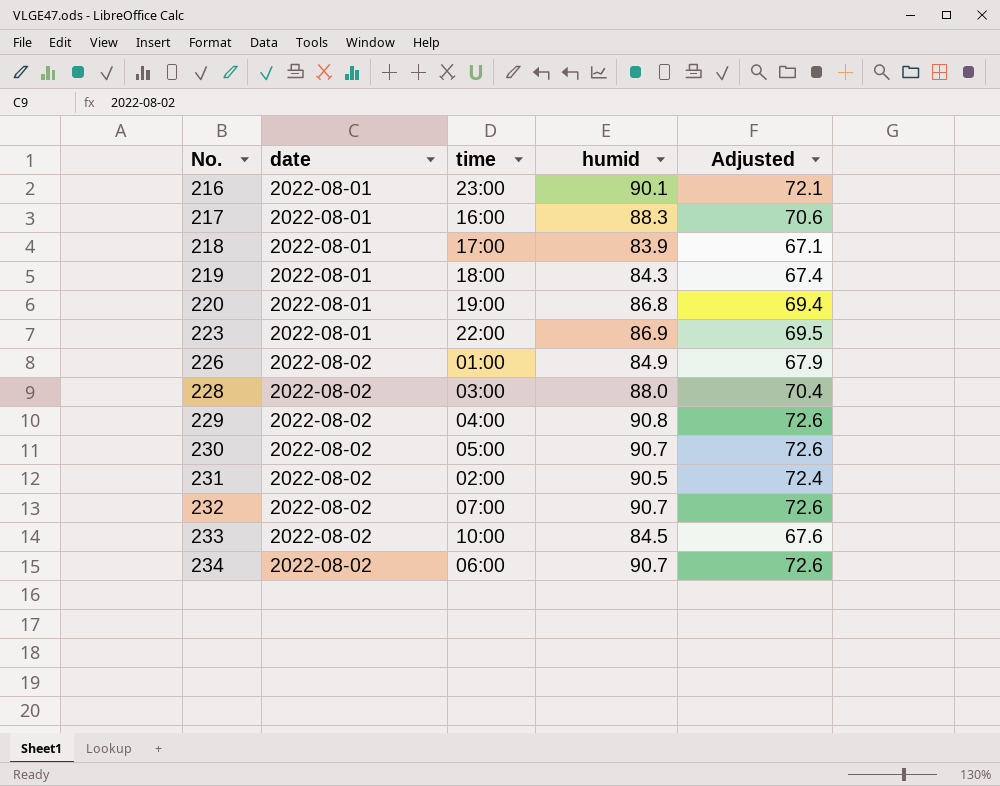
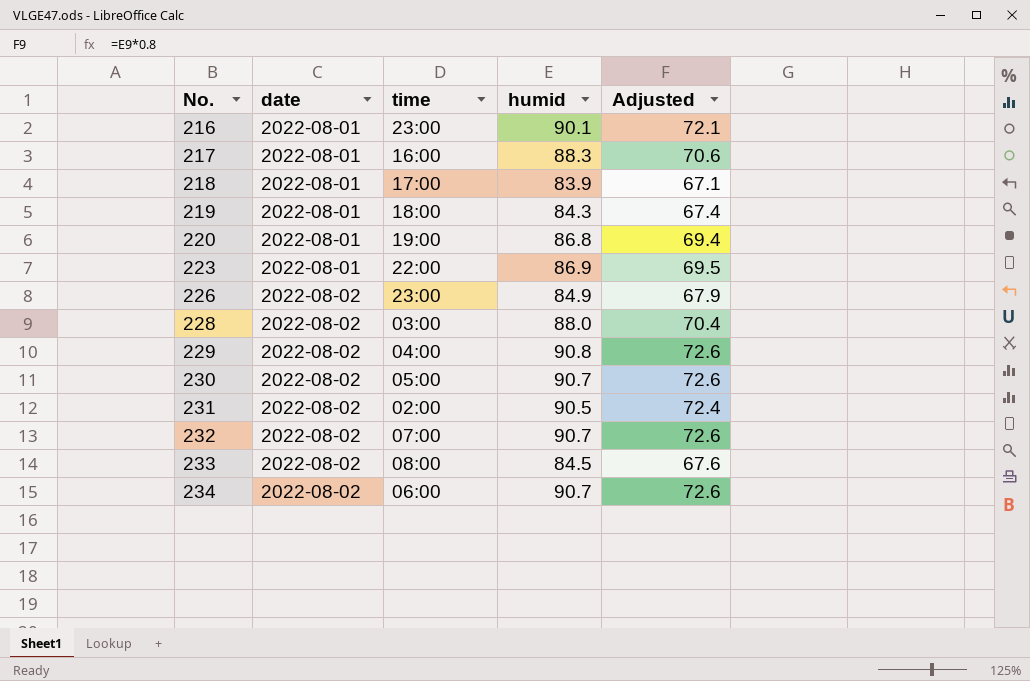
226 | time: 01:00 -> 23:00
233 | time: 10:00 -> 08:00

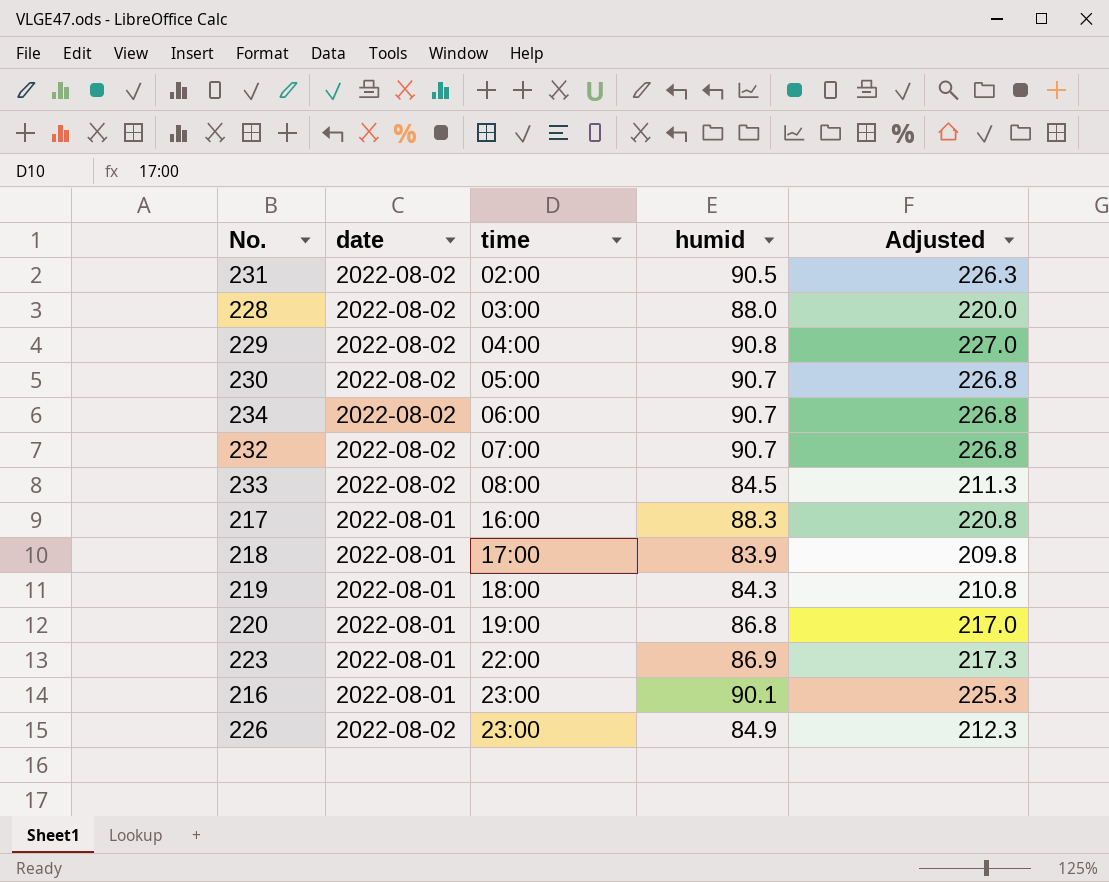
row order: No. ascending -> time ascending
column Adjusted | formula: [humid] * 0.8 -> [humid] * 2.5

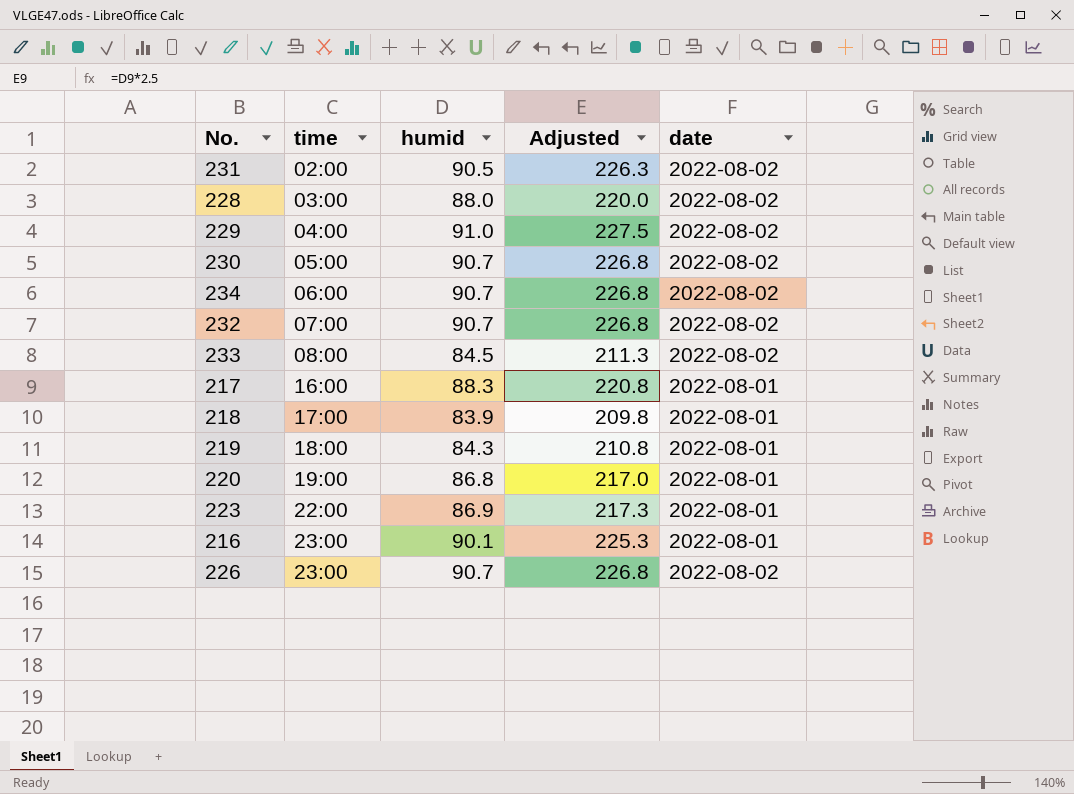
column date | position: 2 -> 5
229 | humid: 90.8 -> 91.0
229 | Adjusted: 227.0 -> 227.5
226 | humid: 84.9 -> 90.7
226 | Adjusted: 212.3 -> 226.8

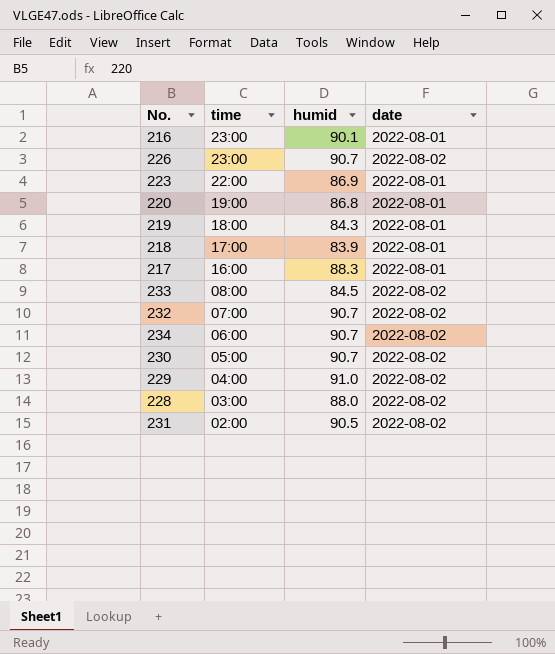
row order: time ascending -> time descending
column Adjusted | formula: [humid] * 2.5 -> none

